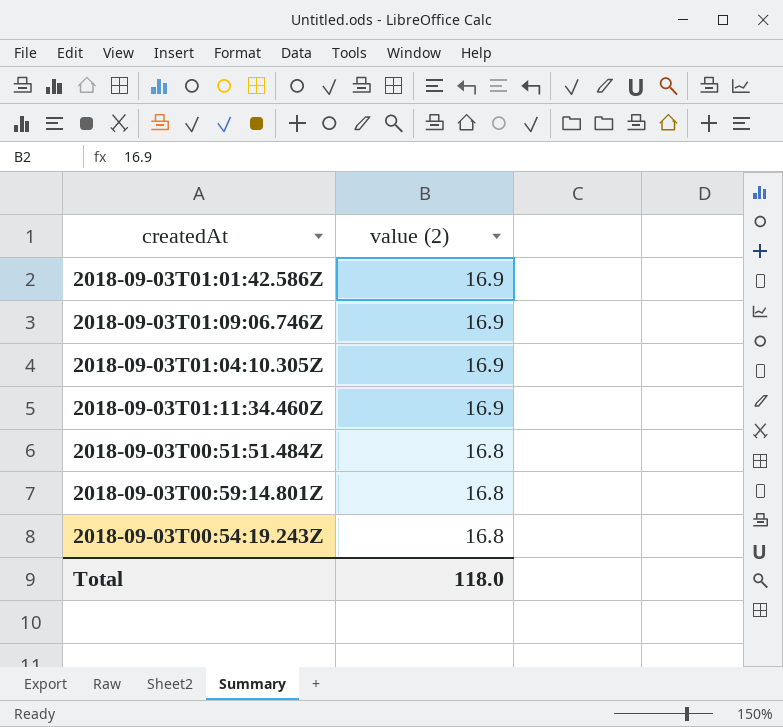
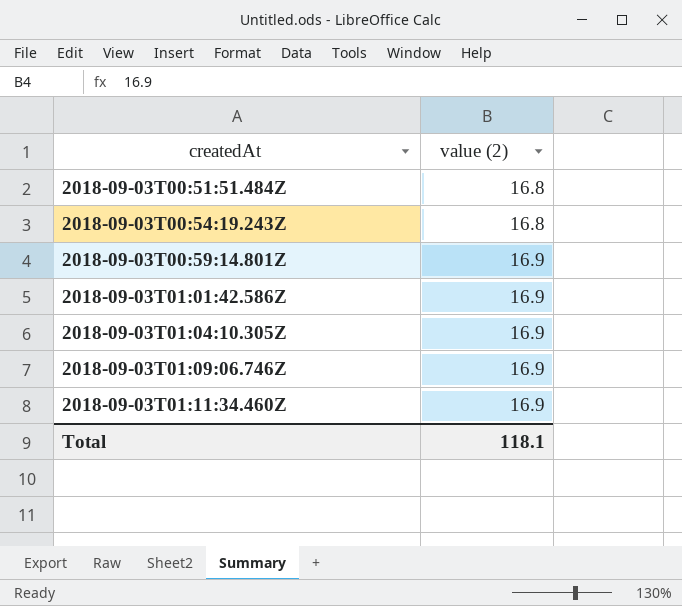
row order: value (2) descending -> createdAt ascending
2018-09-03T00:59:14.801Z | value (2): 16.8 -> 16.9
Total | value (2): 118.0 -> 118.1

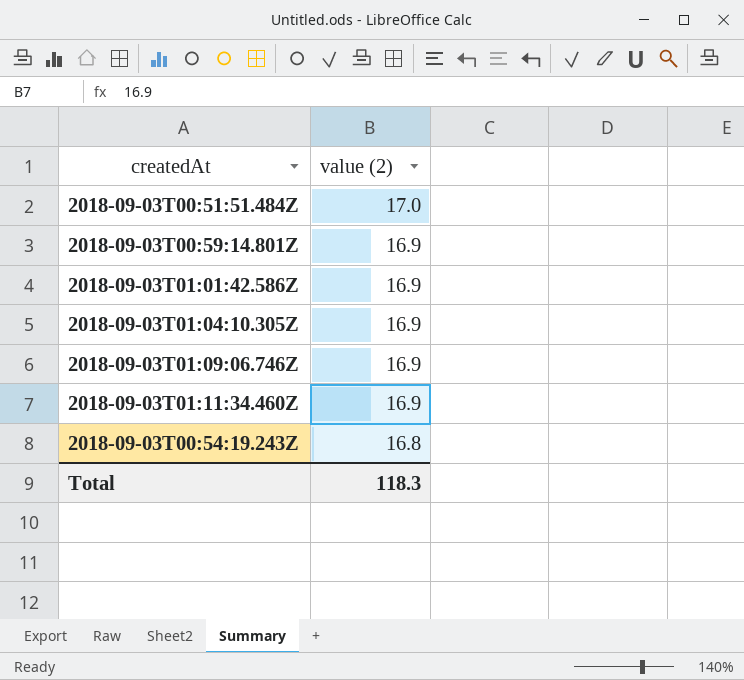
row order: createdAt ascending -> value (2) descending
2018-09-03T00:51:51.484Z | value (2): 16.8 -> 17.0
Total | value (2): 118.1 -> 118.3

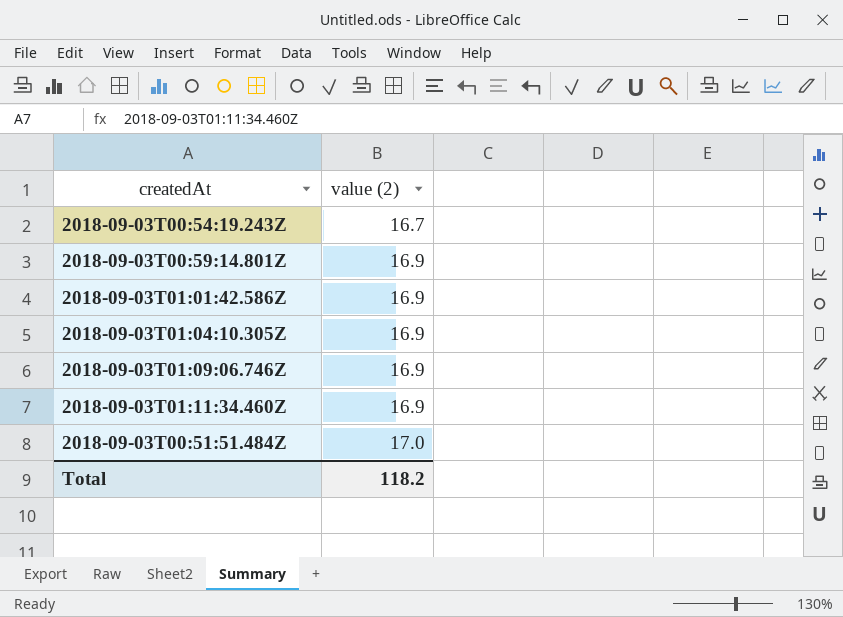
row order: value (2) descending -> value (2) ascending
2018-09-03T00:54:19.243Z | value (2): 16.8 -> 16.7
Total | value (2): 118.3 -> 118.2

